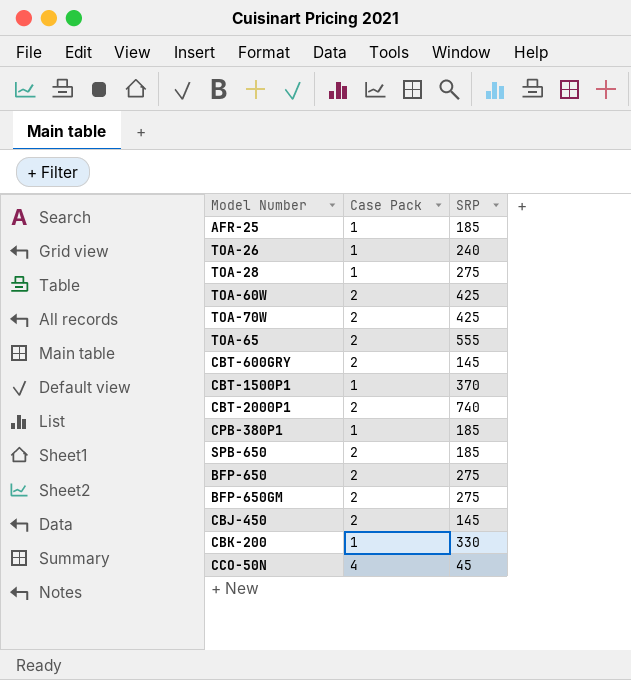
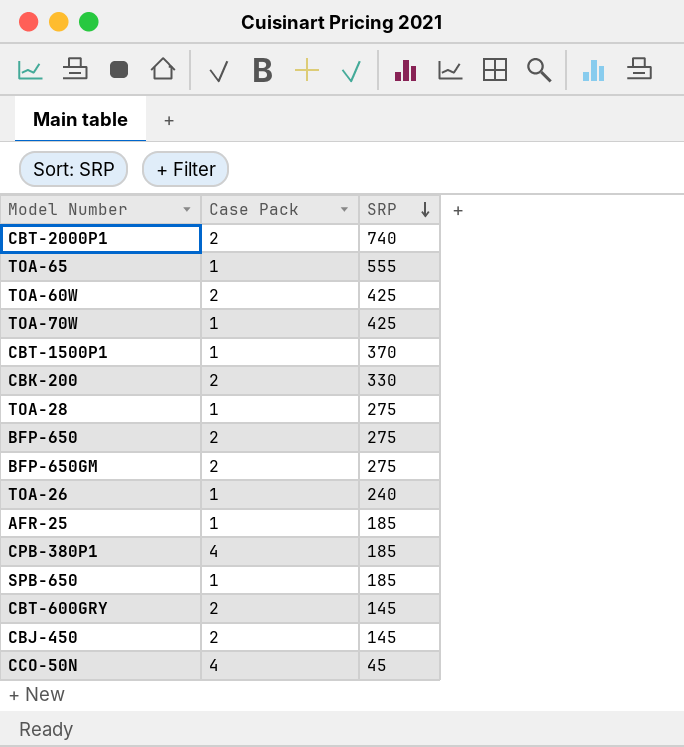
row order: none -> SRP descending
TOA-65 | Case Pack: 2 -> 1
TOA-70W | Case Pack: 2 -> 1
CBK-200 | Case Pack: 1 -> 2
CPB-380P1 | Case Pack: 1 -> 4
SPB-650 | Case Pack: 2 -> 1

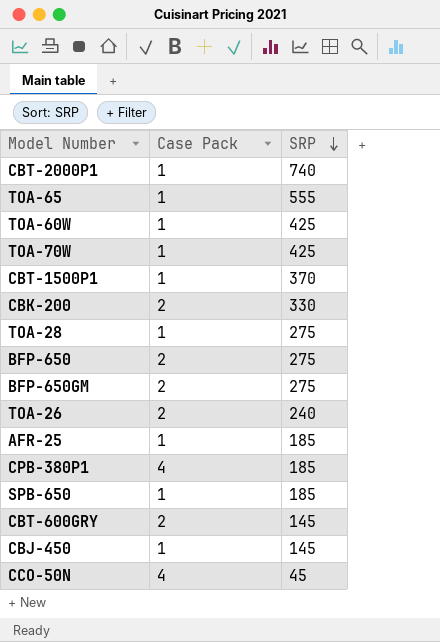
CBT-2000P1 | Case Pack: 2 -> 1
TOA-60W | Case Pack: 2 -> 1
TOA-26 | Case Pack: 1 -> 2
CBJ-450 | Case Pack: 2 -> 1

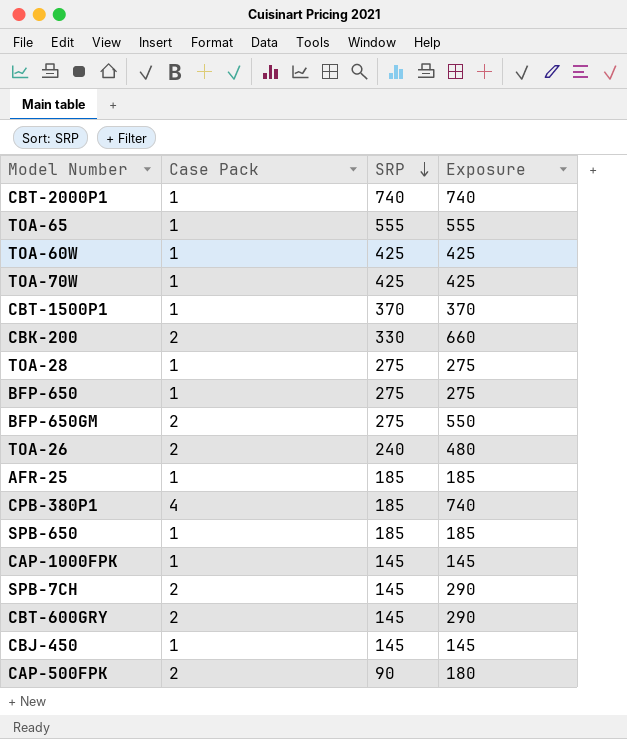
column Exposure | formula: none -> [Case Pack] * [SRP]
row CCO-50N: 4 | 45 -> none
BFP-650 | Case Pack: 2 -> 1
row CAP-1000FPK: none -> 1 | 145 | 145
row SPB-7CH: none -> 2 | 145 | 290
row CAP-500FPK: none -> 2 | 90 | 180

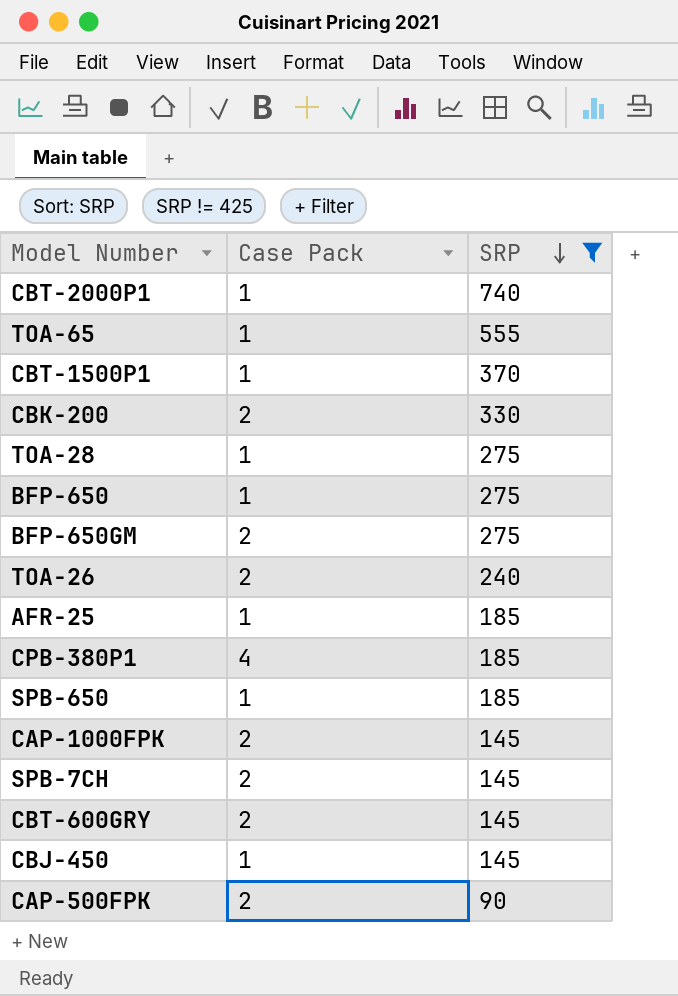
filter: none -> SRP != 425
column Exposure | formula: [Case Pack] * [SRP] -> none
CAP-1000FPK | Case Pack: 1 -> 2

